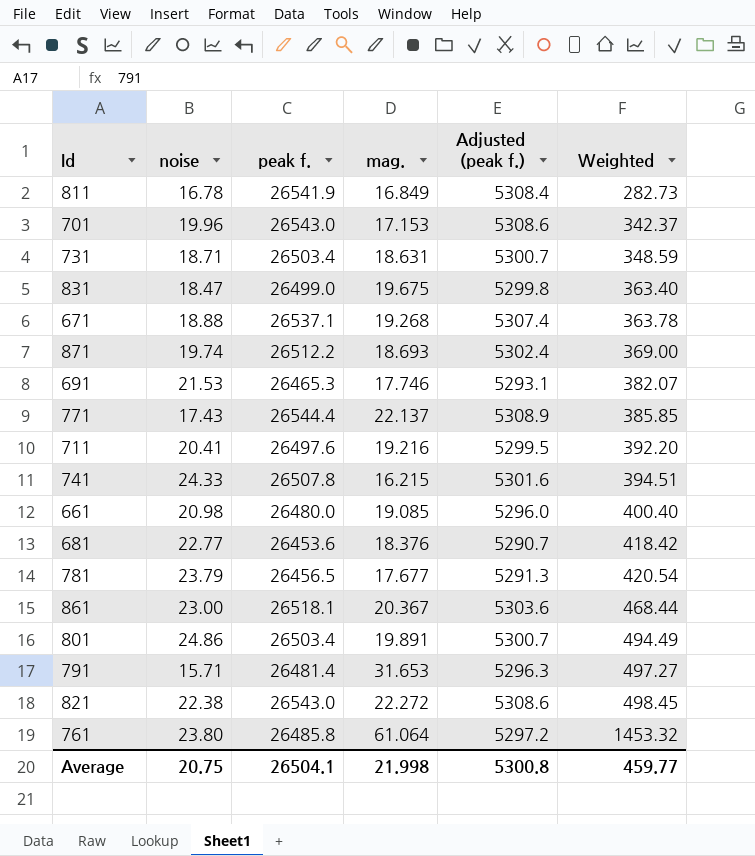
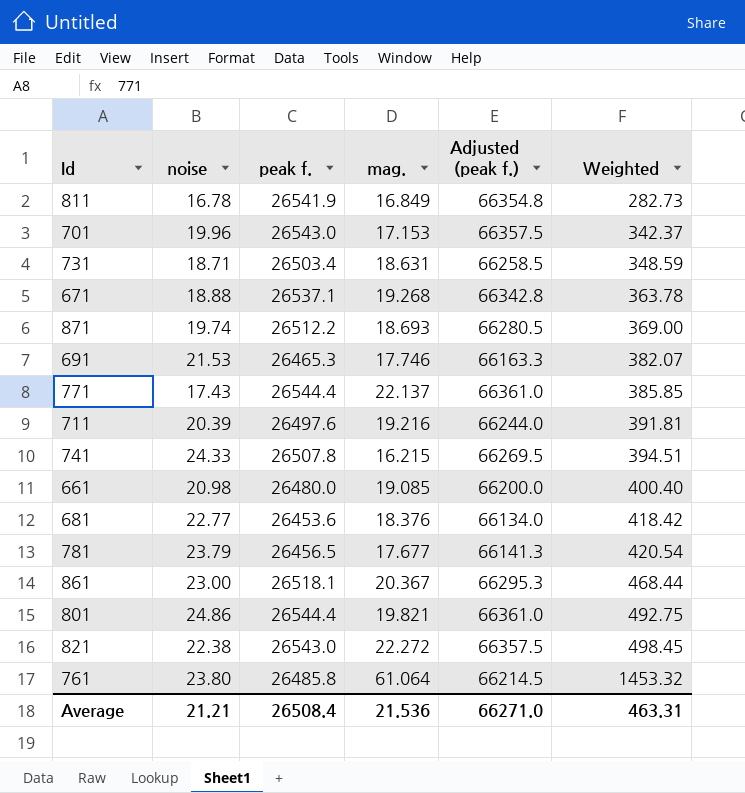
column Adjusted (peak f.) | formula: [peak f.] * 0.2 -> [peak f.] * 2.5
row 831: 18.47 | 26499.0 | 19.675 | 5299.8 | 363.40 -> none
row 791: 15.71 | 26481.4 | 31.653 | 5296.3 | 497.27 -> none
711 | noise: 20.41 -> 20.39
711 | Weighted: 392.20 -> 391.81
801 | peak f.: 26503.4 -> 26544.4
801 | mag.: 19.891 -> 19.821
801 | Weighted: 494.49 -> 492.75
Average | noise: 20.75 -> 21.21
Average | peak f.: 26504.1 -> 26508.4
Average | mag.: 21.998 -> 21.536
Average | Adjusted (peak f.): 5300.8 -> 66271.0
Average | Weighted: 459.77 -> 463.31

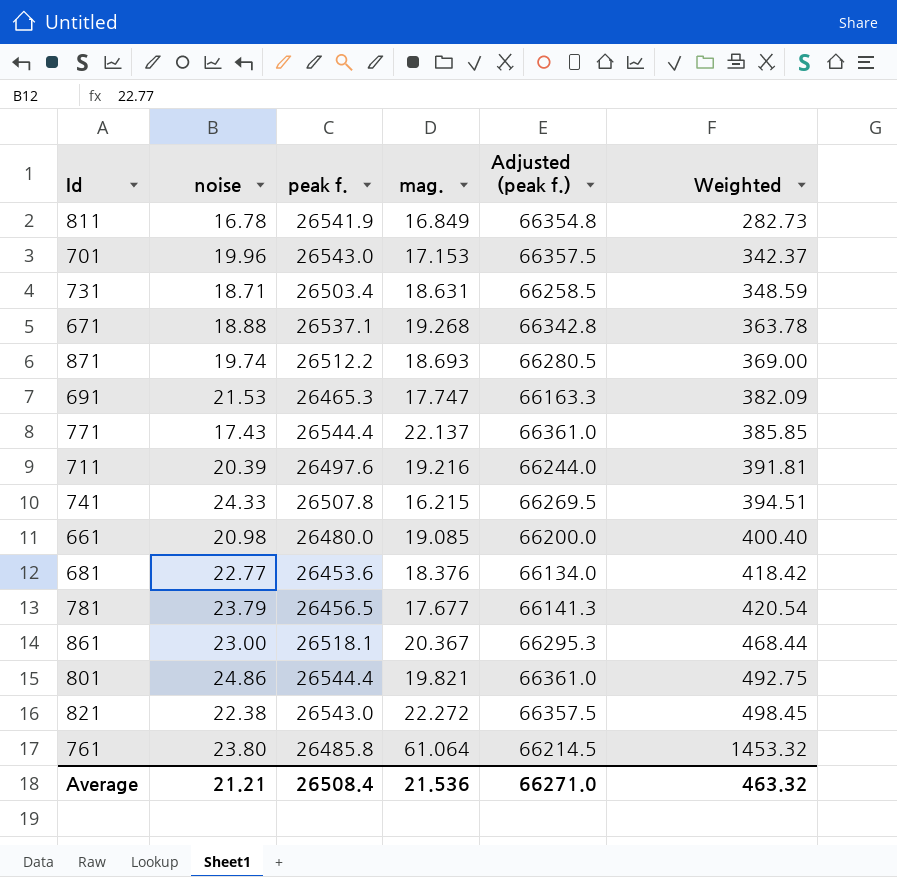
691 | mag.: 17.746 -> 17.747
691 | Weighted: 382.07 -> 382.09
Average | Weighted: 463.31 -> 463.32

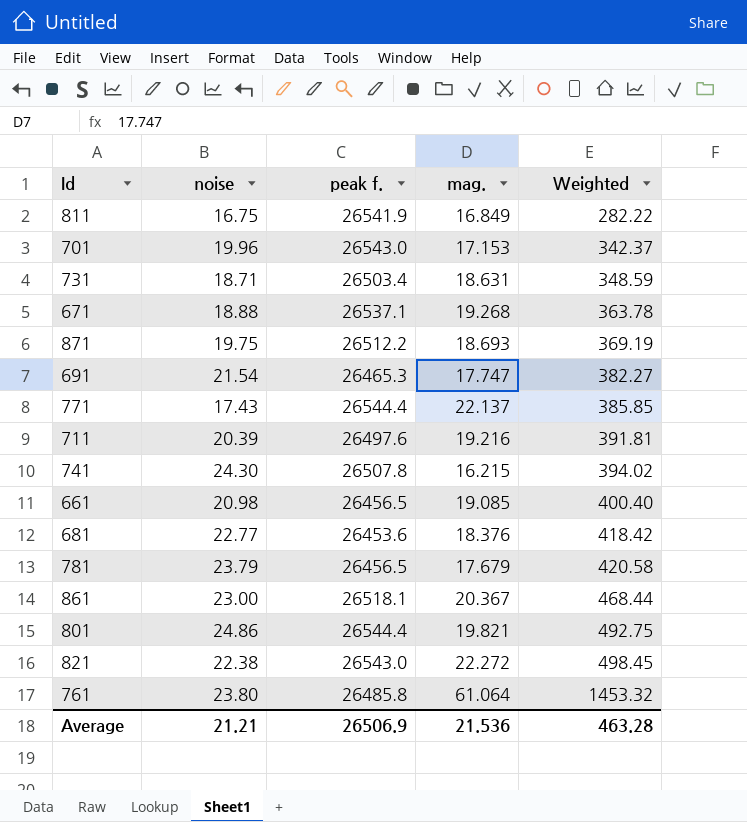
column Adjusted (peak f.) | formula: [peak f.] * 2.5 -> none
811 | noise: 16.78 -> 16.75
811 | Weighted: 282.73 -> 282.22
871 | noise: 19.74 -> 19.75
871 | Weighted: 369.00 -> 369.19
691 | noise: 21.53 -> 21.54
691 | Weighted: 382.09 -> 382.27
741 | noise: 24.33 -> 24.30
741 | Weighted: 394.51 -> 394.02
661 | peak f.: 26480.0 -> 26456.5
781 | mag.: 17.677 -> 17.679
781 | Weighted: 420.54 -> 420.58
Average | peak f.: 26508.4 -> 26506.9
Average | Weighted: 463.32 -> 463.28

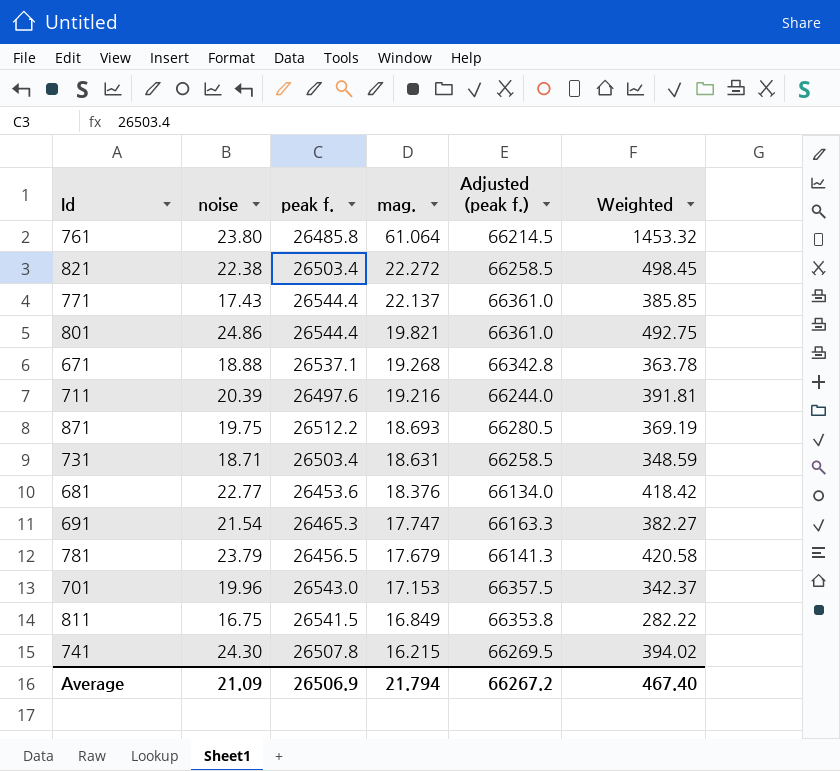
row order: Weighted ascending -> mag. descending
column Adjusted (peak f.) | formula: none -> [peak f.] * 2.5
row 661: 20.98 | 26456.5 | 19.085 | 400.40 -> none
row 861: 23.00 | 26518.1 | 20.367 | 468.44 -> none
821 | peak f.: 26543.0 -> 26503.4
811 | peak f.: 26541.9 -> 26541.5
Average | noise: 21.21 -> 21.09
Average | mag.: 21.536 -> 21.794
Average | Weighted: 463.28 -> 467.40

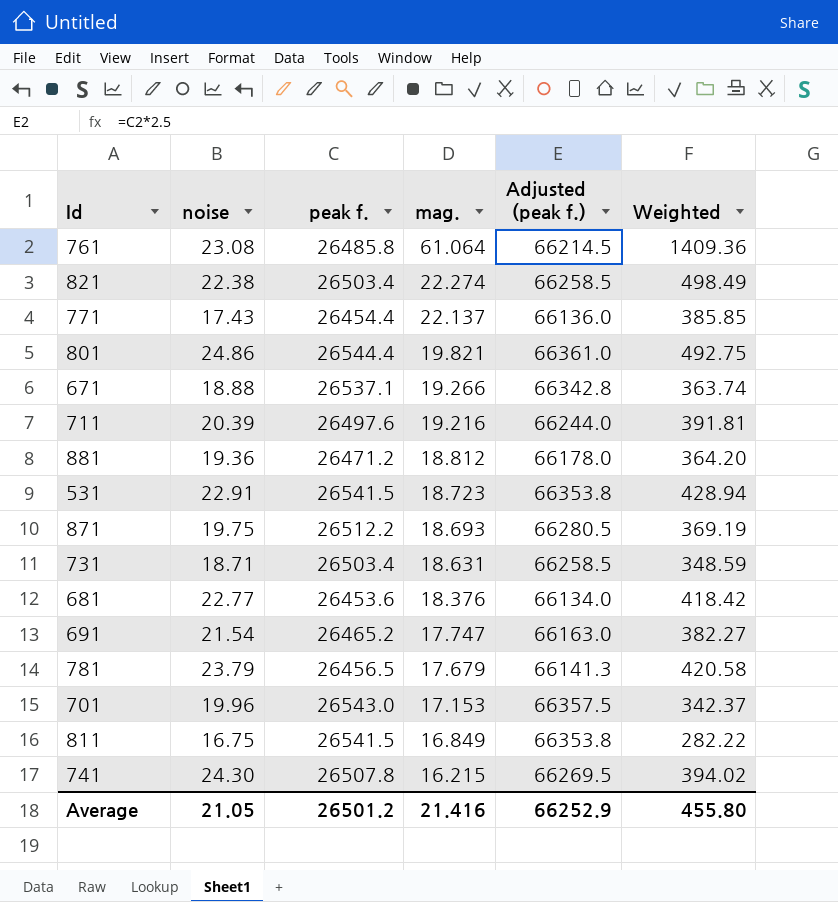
761 | noise: 23.80 -> 23.08
761 | Weighted: 1453.32 -> 1409.36
821 | mag.: 22.272 -> 22.274
821 | Weighted: 498.45 -> 498.49
771 | peak f.: 26544.4 -> 26454.4
771 | Adjusted (peak f.): 66361.0 -> 66136.0
671 | mag.: 19.268 -> 19.266
671 | Weighted: 363.78 -> 363.74
row 881: none -> 19.36 | 26471.2 | 18.812 | 66178.0 | 364.20
row 531: none -> 22.91 | 26541.5 | 18.723 | 66353.8 | 428.94
691 | peak f.: 26465.3 -> 26465.2
691 | Adjusted (peak f.): 66163.3 -> 66163.0
Average | noise: 21.09 -> 21.05
Average | peak f.: 26506.9 -> 26501.2
Average | mag.: 21.794 -> 21.416
Average | Adjusted (peak f.): 66267.2 -> 66252.9
Average | Weighted: 467.40 -> 455.80

